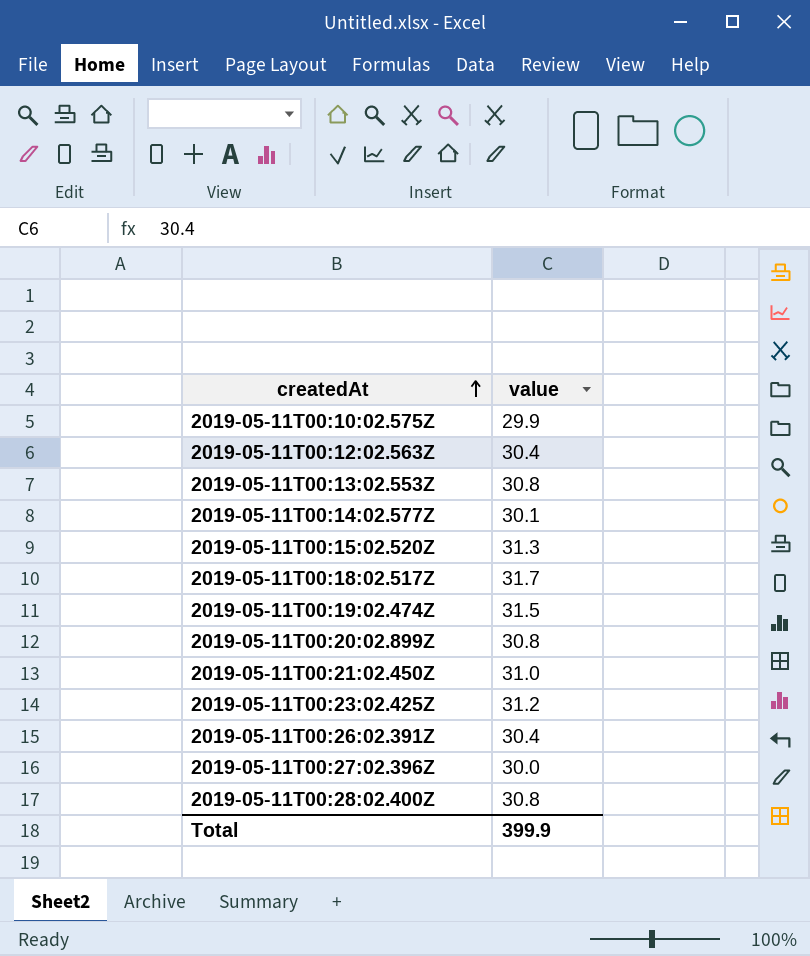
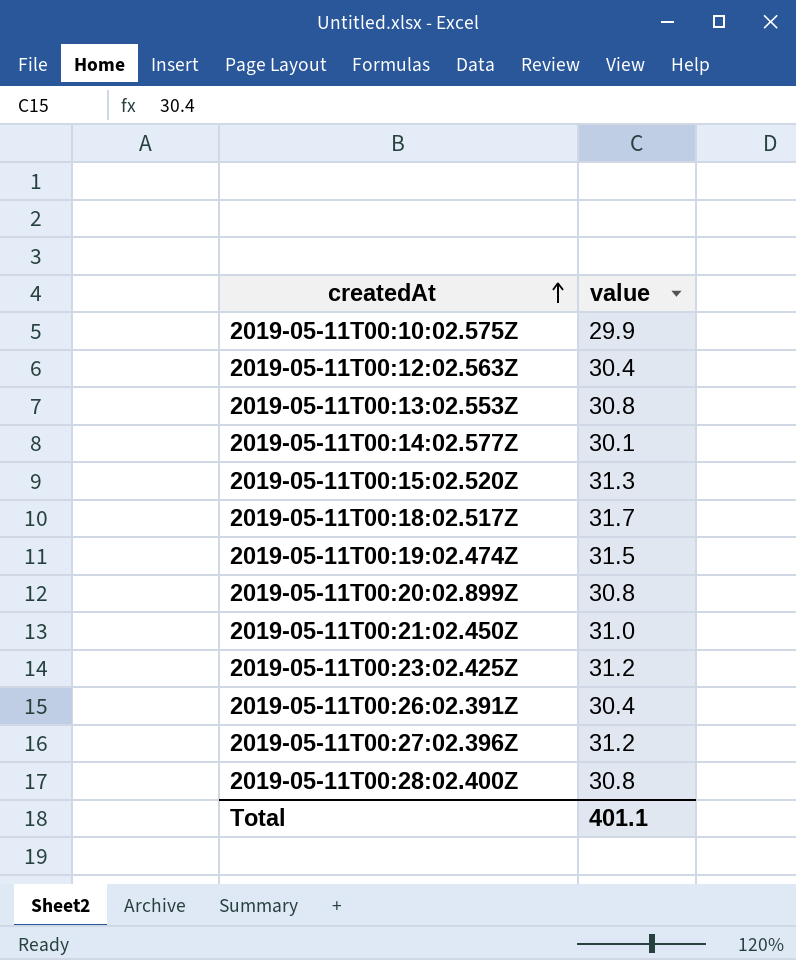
2019-05-11T00:27:02.396Z | value: 30.0 -> 31.2
Total | value: 399.9 -> 401.1

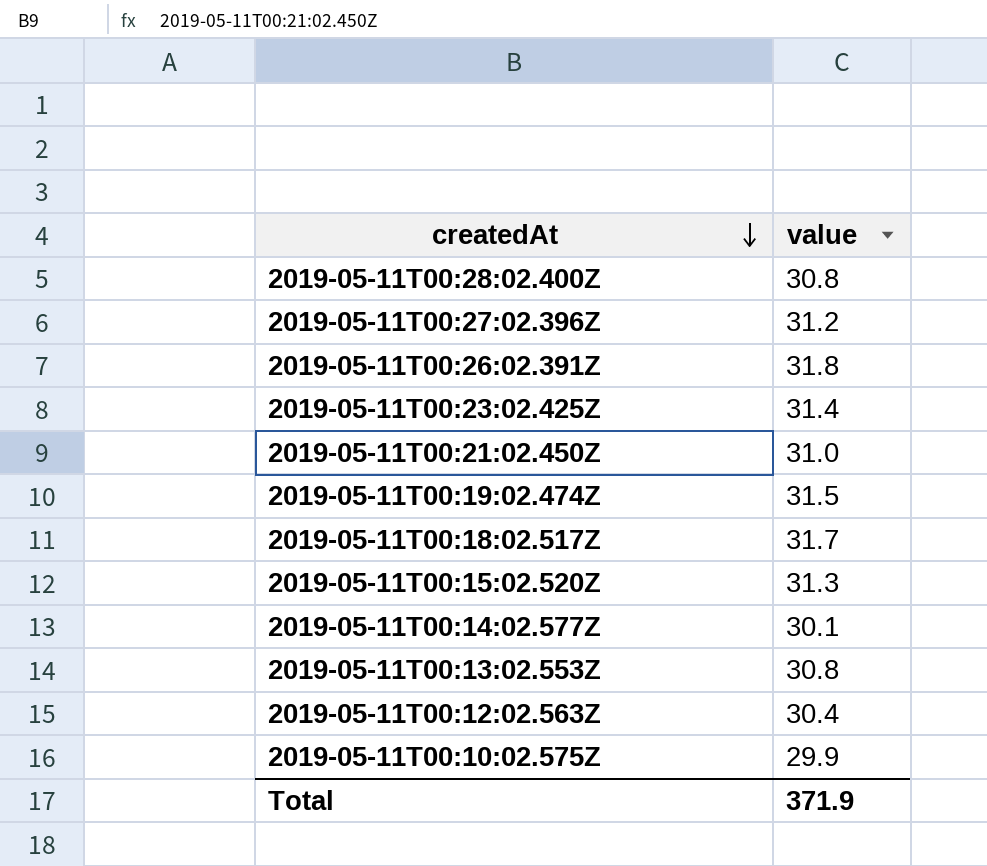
row order: createdAt ascending -> createdAt descending
row 2019-05-11T00:20:02.899Z: 30.8 -> none
2019-05-11T00:26:02.391Z | value: 30.4 -> 31.8
2019-05-11T00:23:02.425Z | value: 31.2 -> 31.4
Total | value: 401.1 -> 371.9

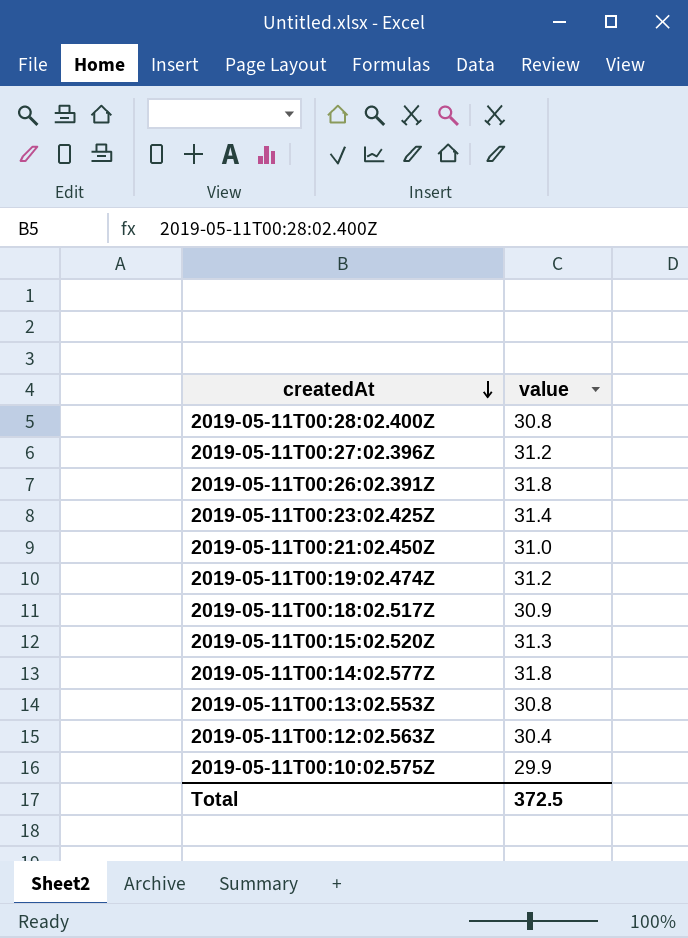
2019-05-11T00:19:02.474Z | value: 31.5 -> 31.2
2019-05-11T00:18:02.517Z | value: 31.7 -> 30.9
2019-05-11T00:14:02.577Z | value: 30.1 -> 31.8
Total | value: 371.9 -> 372.5

